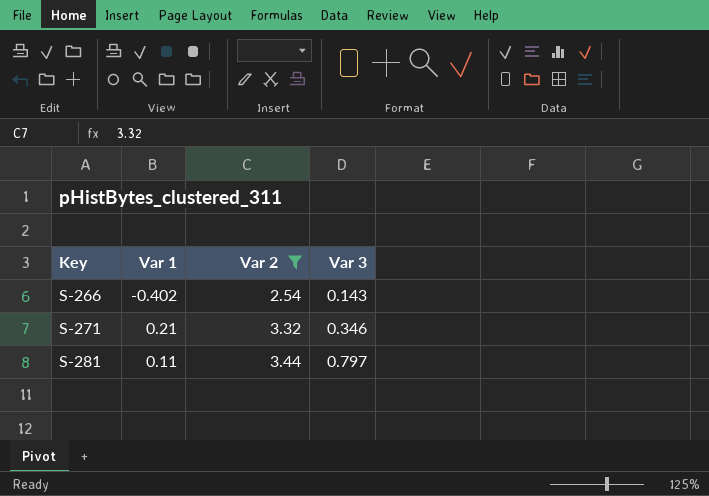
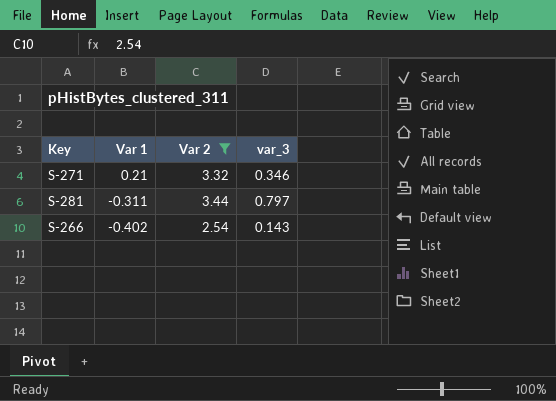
row order: Key ascending -> Var 1 descending
column name: Var 3 -> var_3
S-281 | Var 1: 0.11 -> -0.311

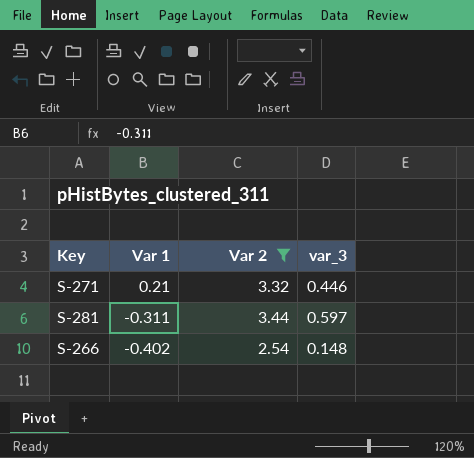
S-271 | var_3: 0.346 -> 0.446
S-281 | var_3: 0.797 -> 0.597
S-266 | var_3: 0.143 -> 0.148

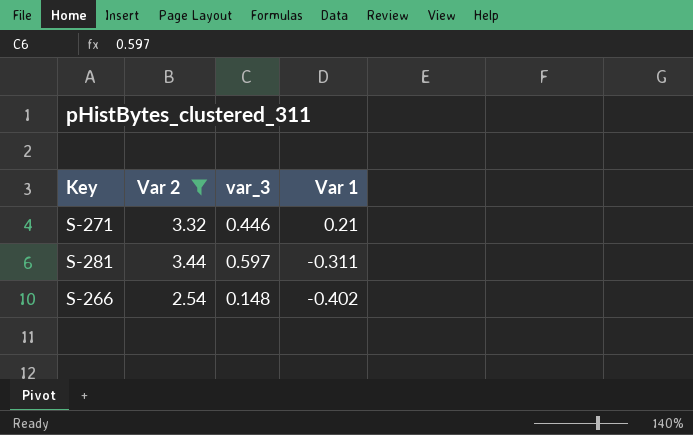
column Var 1 | position: 2 -> 4

